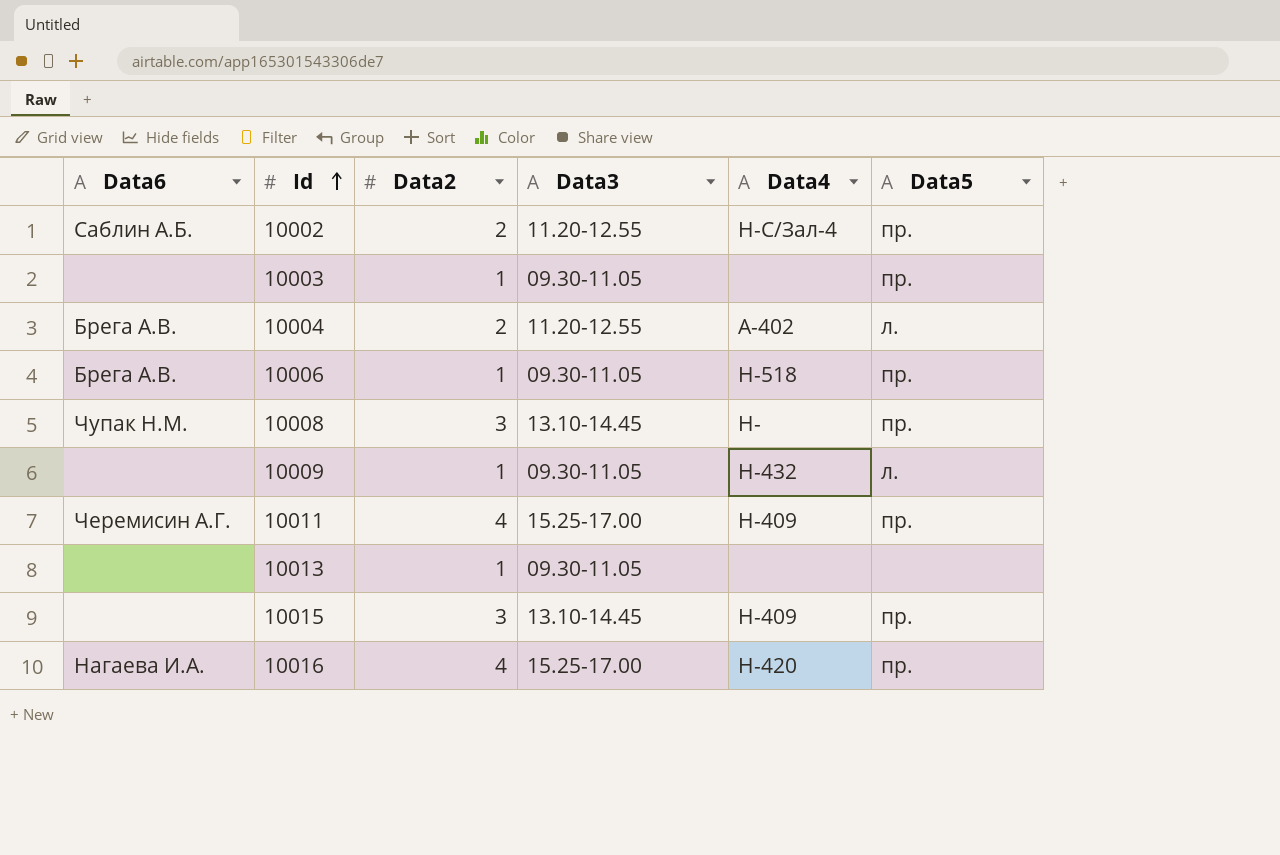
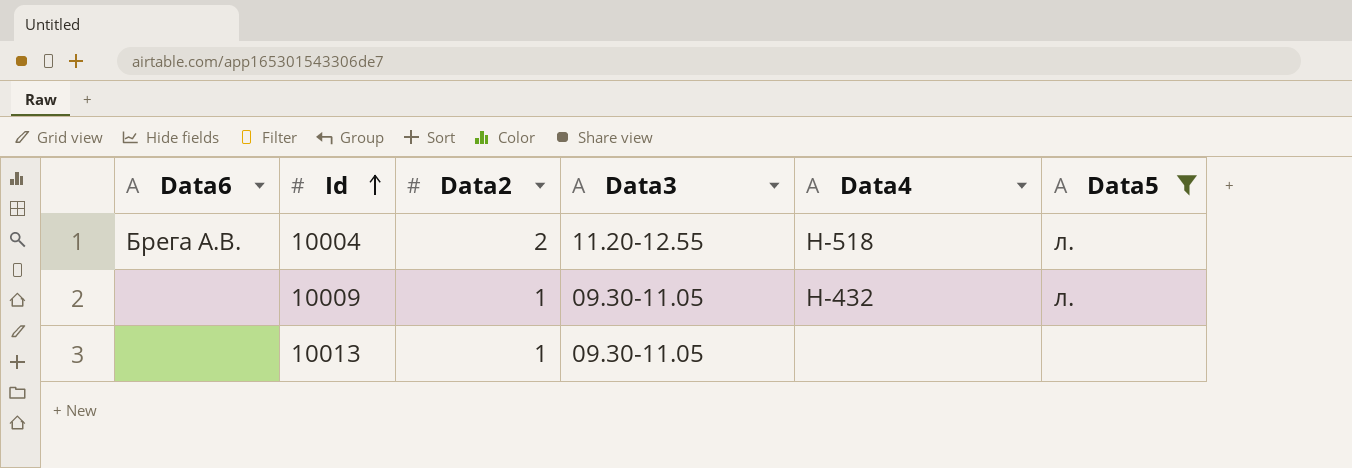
filter: none -> Data5 != пр.
10004 | Data4: А-402 -> Н-518

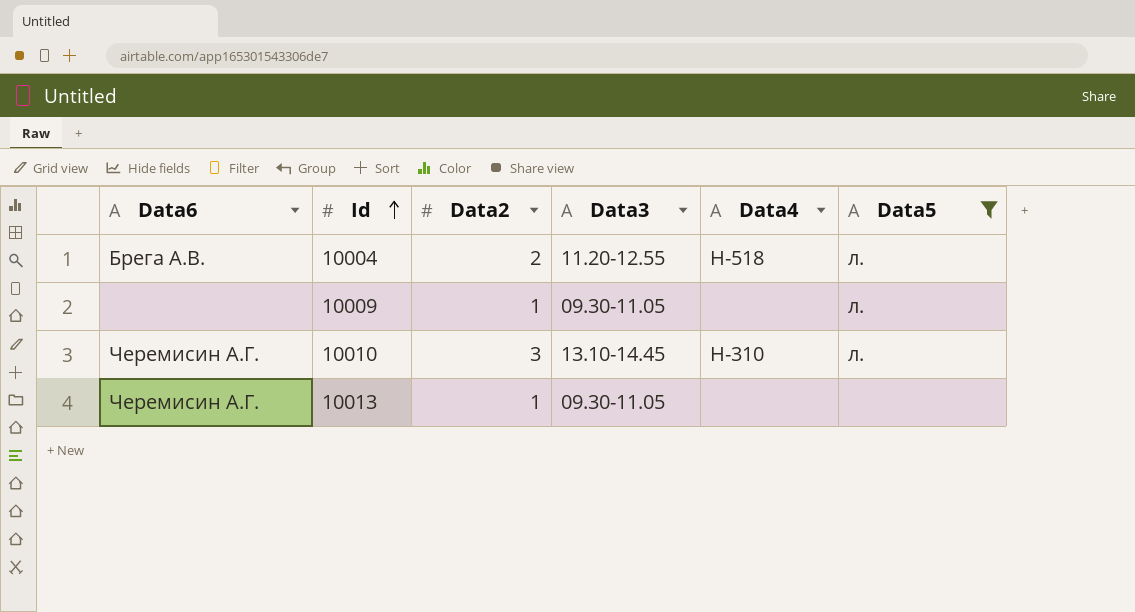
10009 | Data4: Н-432 -> none
row 10010: none -> Черемисин А.Г. | 3 | 13.10-14.45 | Н-310 | л.
10013 | Data6: none -> Черемисин А.Г.

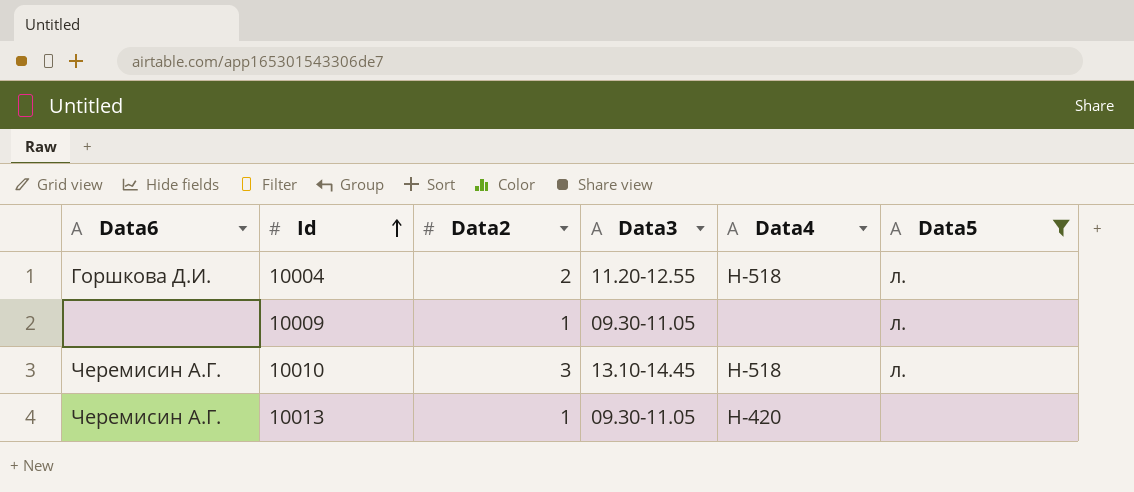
10004 | Data6: Брега А.В. -> Горшкова Д.И.
10010 | Data4: Н-310 -> Н-518
10013 | Data4: none -> Н-420

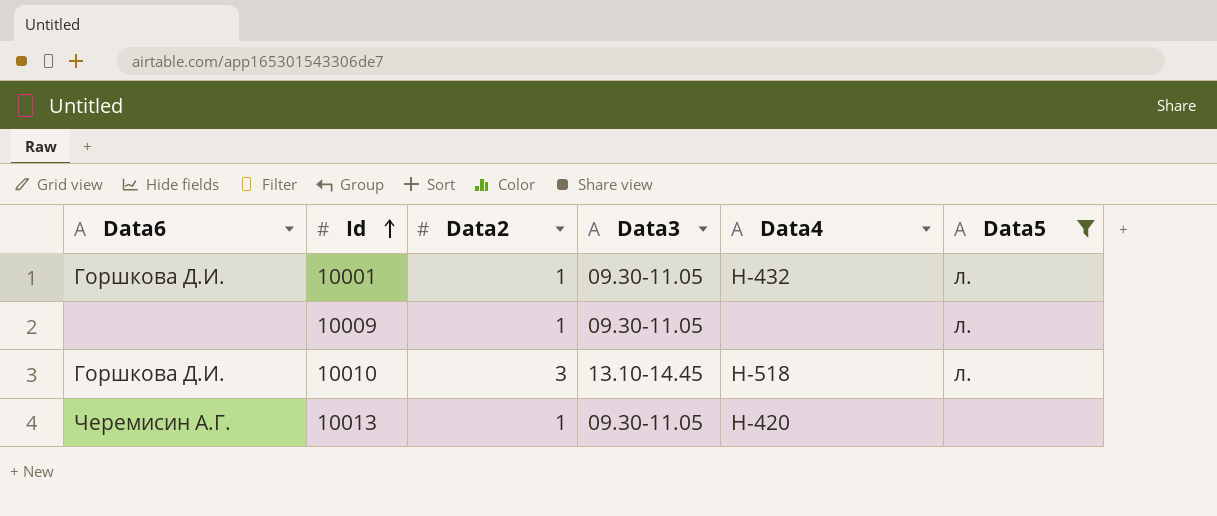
row 10004: Горшкова Д.И. | 2 | 11.20-12.55 | Н-518 | л. -> none
row 10001: none -> Горшкова Д.И. | 1 | 09.30-11.05 | Н-432 | л.
10010 | Data6: Черемисин А.Г. -> Горшкова Д.И.

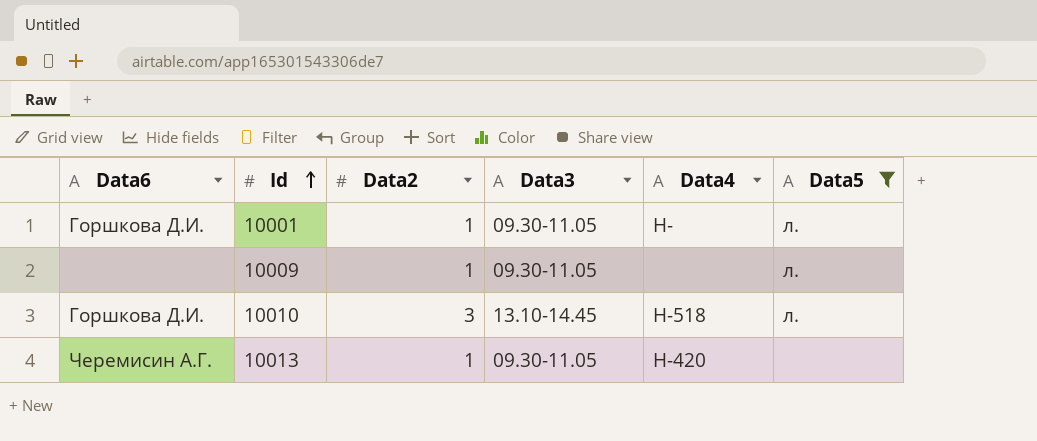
10001 | Data4: Н-432 -> Н-

